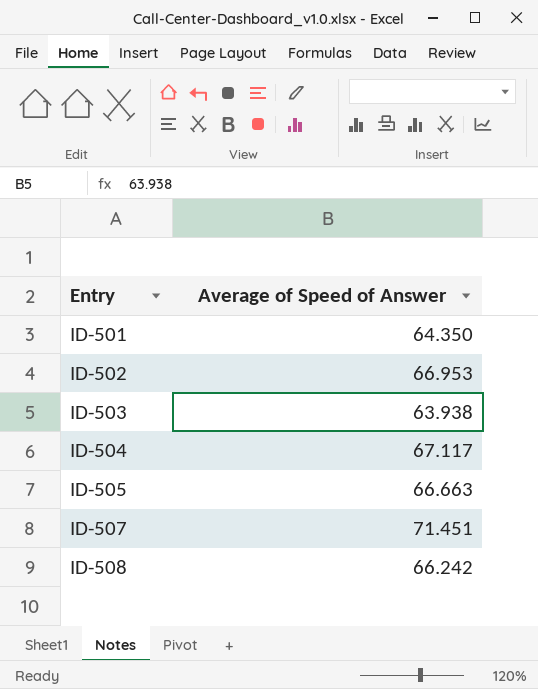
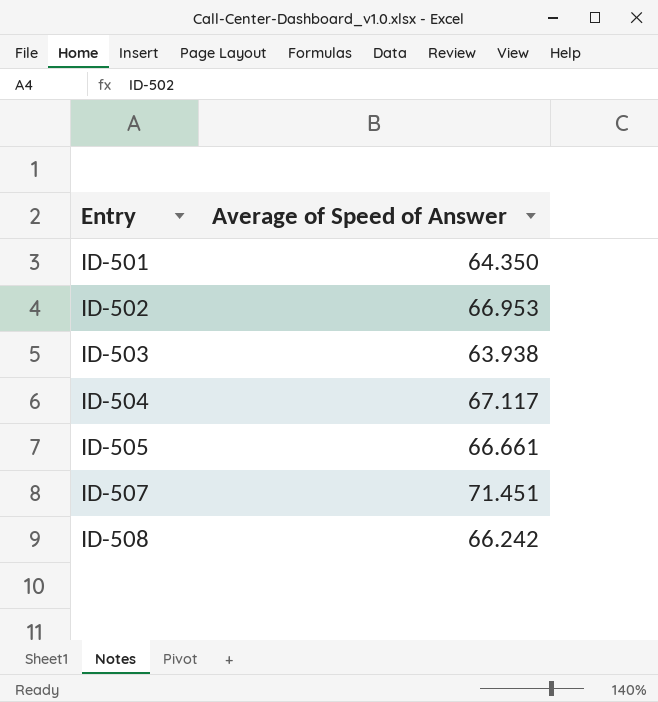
ID-505 | Average of Speed of Answer: 66.663 -> 66.661

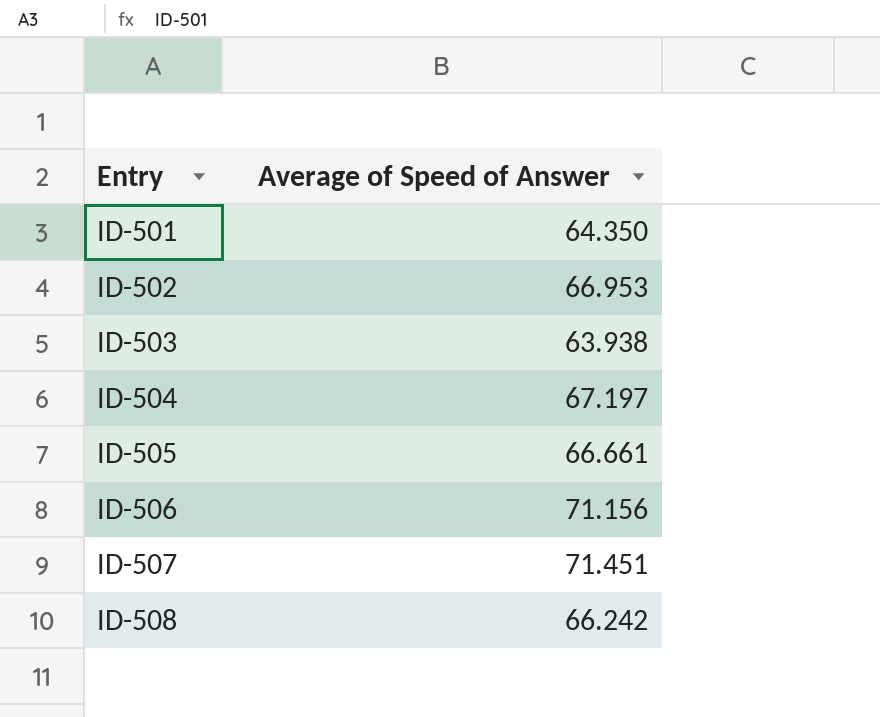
ID-504 | Average of Speed of Answer: 67.117 -> 67.197
row ID-506: none -> 71.156

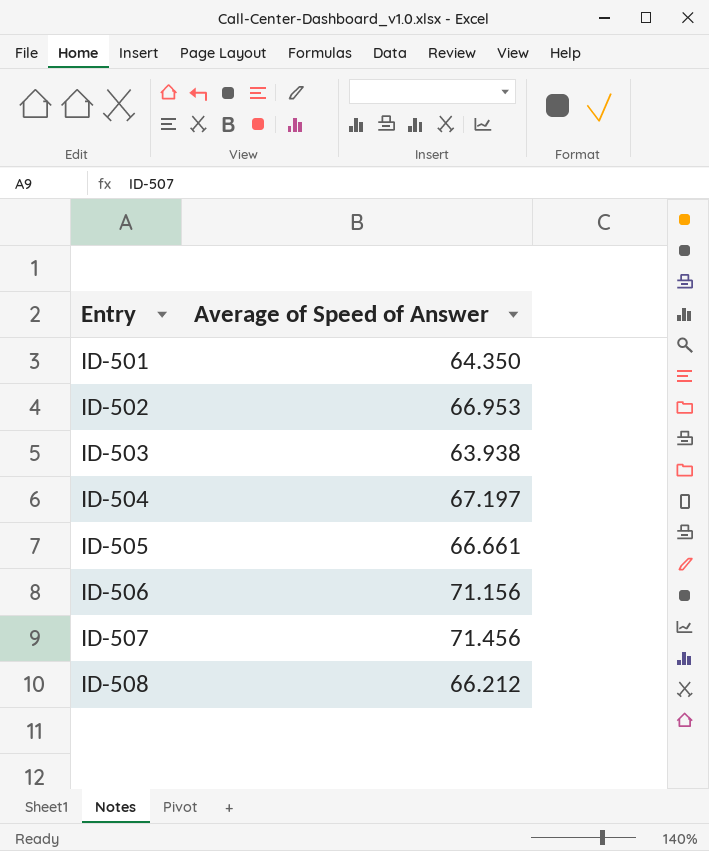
ID-507 | Average of Speed of Answer: 71.451 -> 71.456
ID-508 | Average of Speed of Answer: 66.242 -> 66.212

